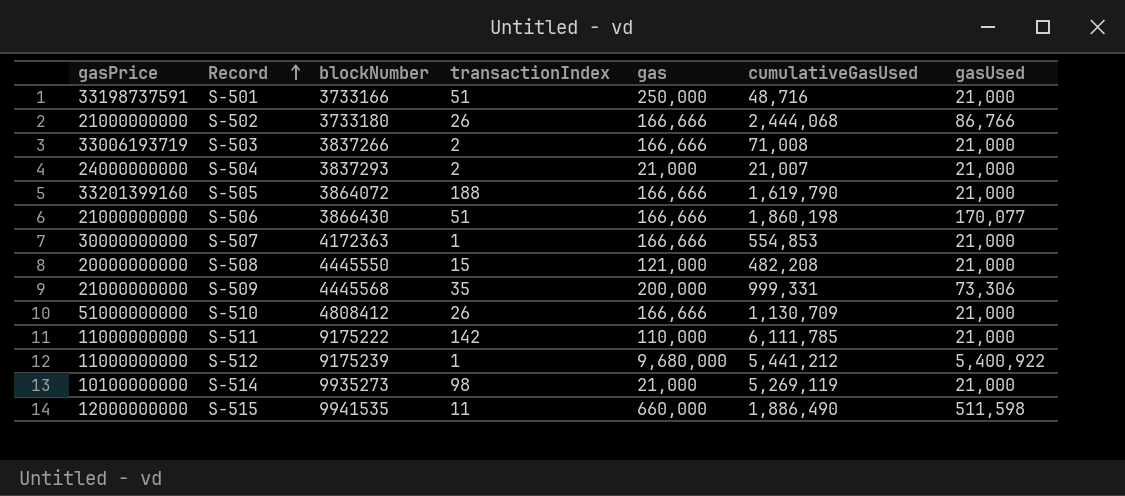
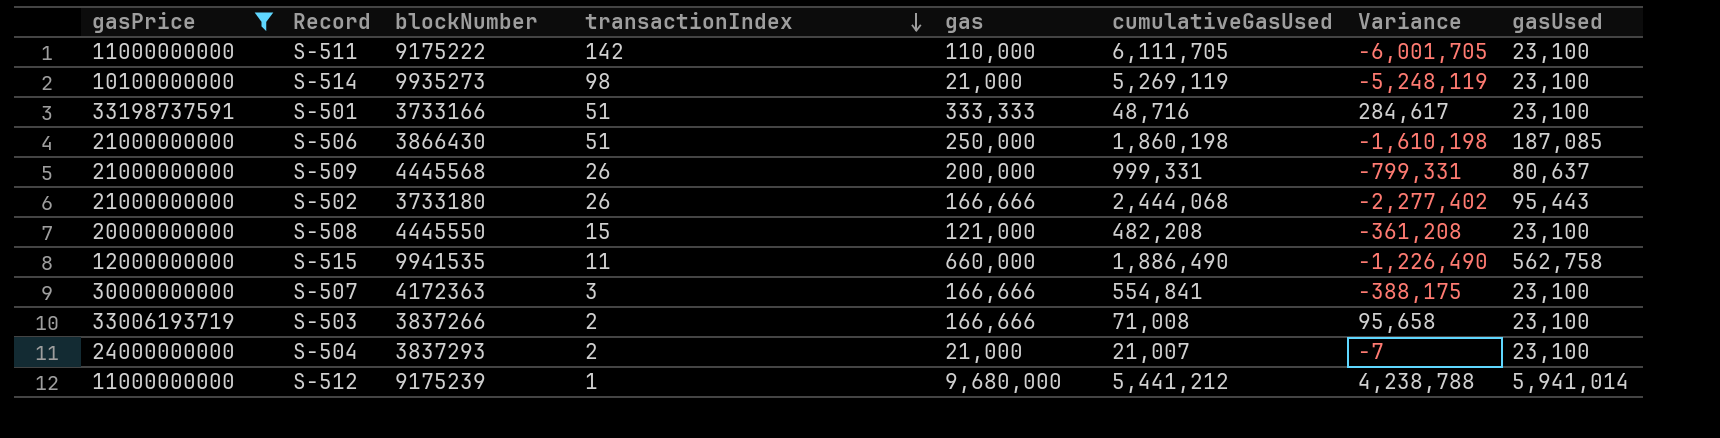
filter: none -> gasPrice <= 33198737591
row order: Record ascending -> transactionIndex descending
column Variance | formula: none -> [gas] - [cumulativeGasUsed]
S-511 | cumulativeGasUsed: 6,111,785 -> 6,111,705
S-511 | gasUsed: 21,000 -> 23,100
S-514 | gasUsed: 21,000 -> 23,100
S-501 | gas: 250,000 -> 333,333
S-501 | gasUsed: 21,000 -> 23,100
S-506 | gas: 166,666 -> 250,000
S-506 | gasUsed: 170,077 -> 187,085
S-509 | transactionIndex: 35 -> 26
S-509 | gasUsed: 73,306 -> 80,637
S-502 | gasUsed: 86,766 -> 95,443
S-508 | gasUsed: 21,000 -> 23,100
S-515 | gasUsed: 511,598 -> 562,758
S-507 | transactionIndex: 1 -> 3
S-507 | cumulativeGasUsed: 554,853 -> 554,841
S-507 | gasUsed: 21,000 -> 23,100
S-503 | gasUsed: 21,000 -> 23,100
S-504 | gasUsed: 21,000 -> 23,100
S-512 | gasUsed: 5,400,922 -> 5,941,014

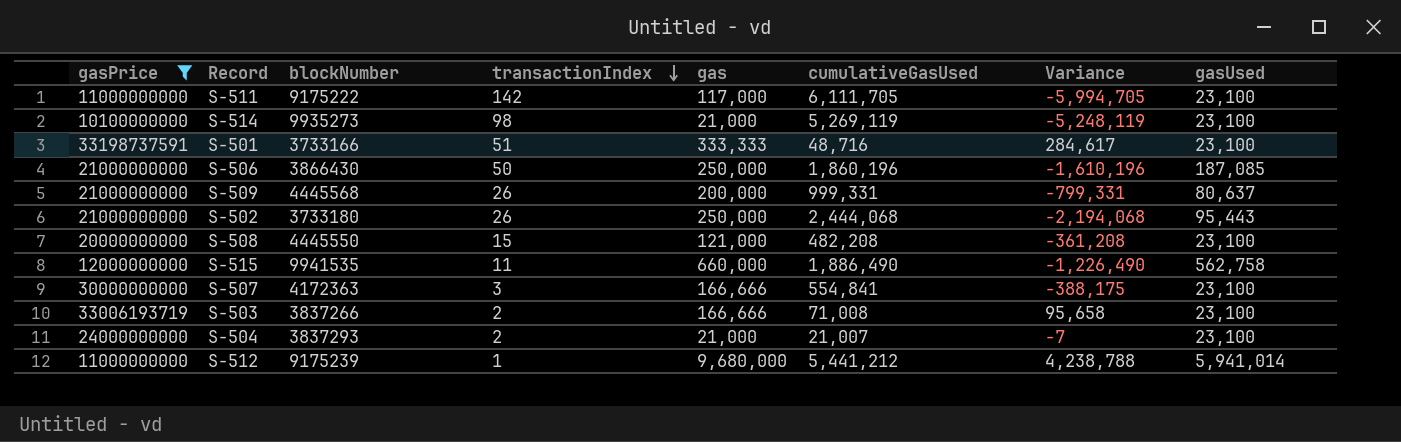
S-511 | gas: 110,000 -> 117,000
S-511 | Variance: -6,001,705 -> -5,994,705
S-506 | transactionIndex: 51 -> 50
S-506 | cumulativeGasUsed: 1,860,198 -> 1,860,196
S-506 | Variance: -1,610,198 -> -1,610,196
S-502 | gas: 166,666 -> 250,000
S-502 | Variance: -2,277,402 -> -2,194,068

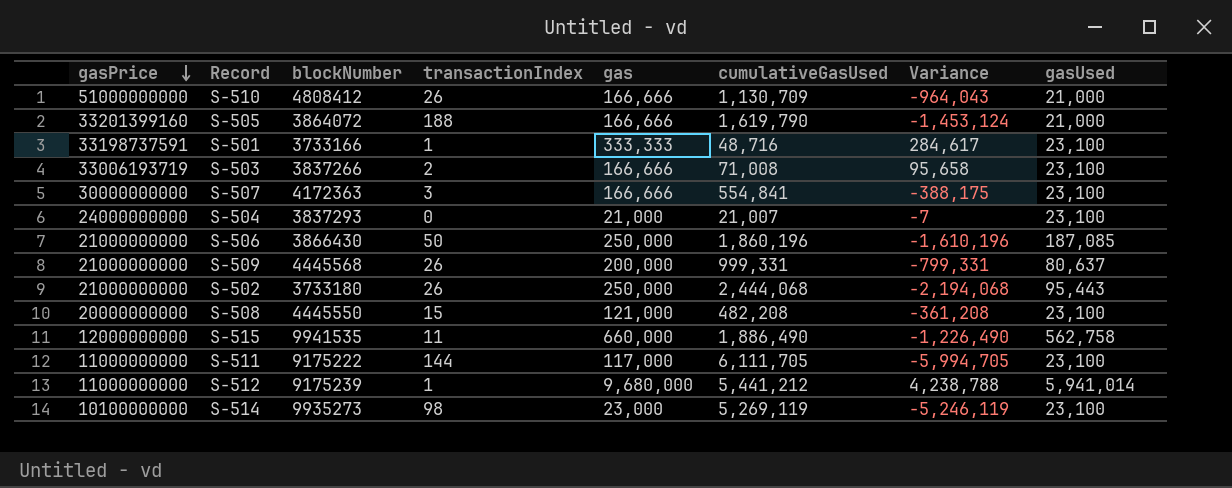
filter: gasPrice <= 33198737591 -> none
row order: transactionIndex descending -> gasPrice descending
S-501 | transactionIndex: 51 -> 1
S-504 | transactionIndex: 2 -> 0
S-511 | transactionIndex: 142 -> 144
S-514 | gas: 21,000 -> 23,000
S-514 | Variance: -5,248,119 -> -5,246,119

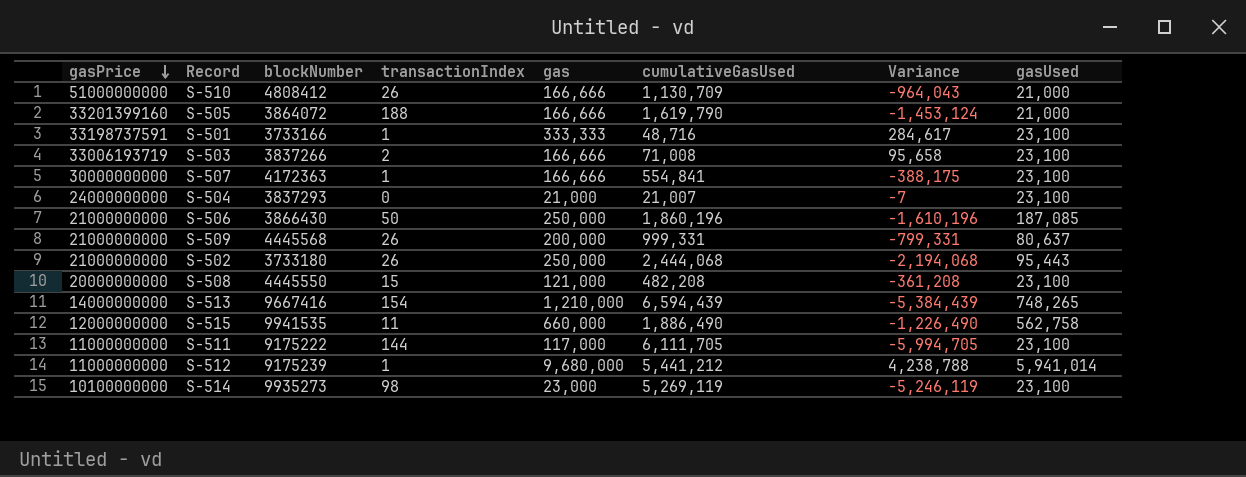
S-507 | transactionIndex: 3 -> 1
row S-513: none -> 14000000000 | 9667416 | 154 | 1,210,000 | 6,594,439 | -5,384,439 | 748,265

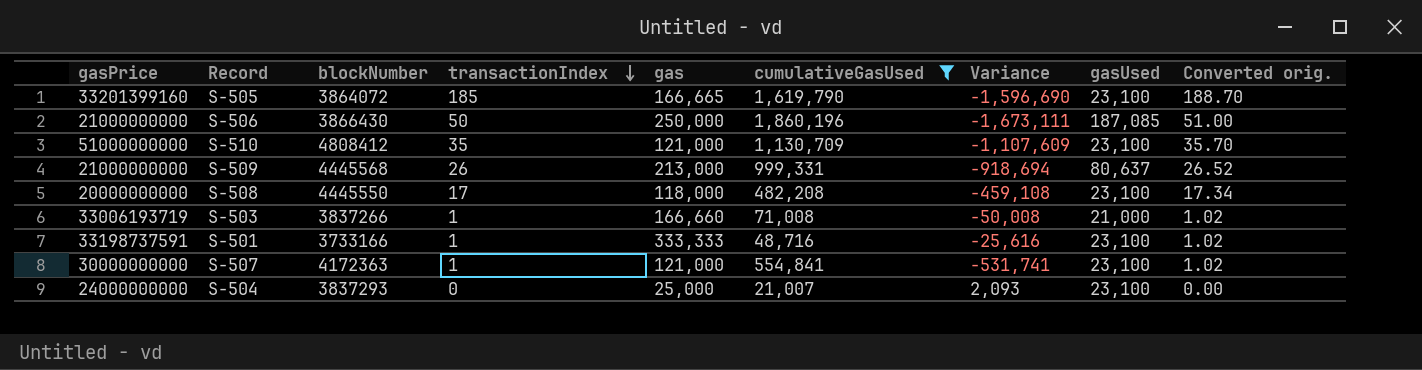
filter: none -> cumulativeGasUsed <= 1,860,196
row order: gasPrice descending -> transactionIndex descending
column Variance | formula: [gas] - [cumulativeGasUsed] -> [gasUsed] - [cumulativeGasUsed]
column Converted orig. | formula: none -> [transactionIndex] * 1.02
S-505 | transactionIndex: 188 -> 185
S-505 | gas: 166,666 -> 166,665
S-505 | gasUsed: 21,000 -> 23,100
S-510 | transactionIndex: 26 -> 35
S-510 | gas: 166,666 -> 121,000
S-510 | gasUsed: 21,000 -> 23,100
S-509 | gas: 200,000 -> 213,000
S-508 | transactionIndex: 15 -> 17
S-508 | gas: 121,000 -> 118,000
S-503 | transactionIndex: 2 -> 1
S-503 | gas: 166,666 -> 166,660
S-503 | gasUsed: 23,100 -> 21,000
S-507 | gas: 166,666 -> 121,000
S-504 | gas: 21,000 -> 25,000

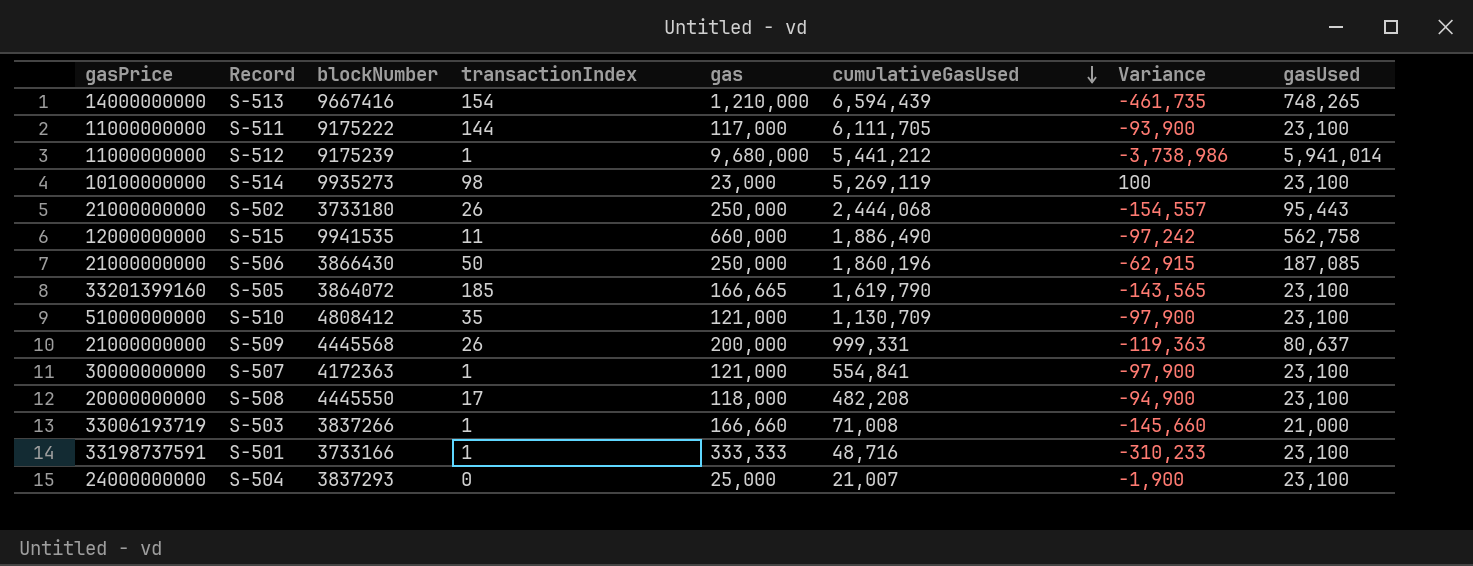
filter: cumulativeGasUsed <= 1,860,196 -> none
row order: transactionIndex descending -> cumulativeGasUsed descending
column Converted orig. | formula: [transactionIndex] * 1.02 -> none
column Variance | formula: [gasUsed] - [cumulativeGasUsed] -> [gasUsed] - [gas]
S-509 | gas: 213,000 -> 200,000

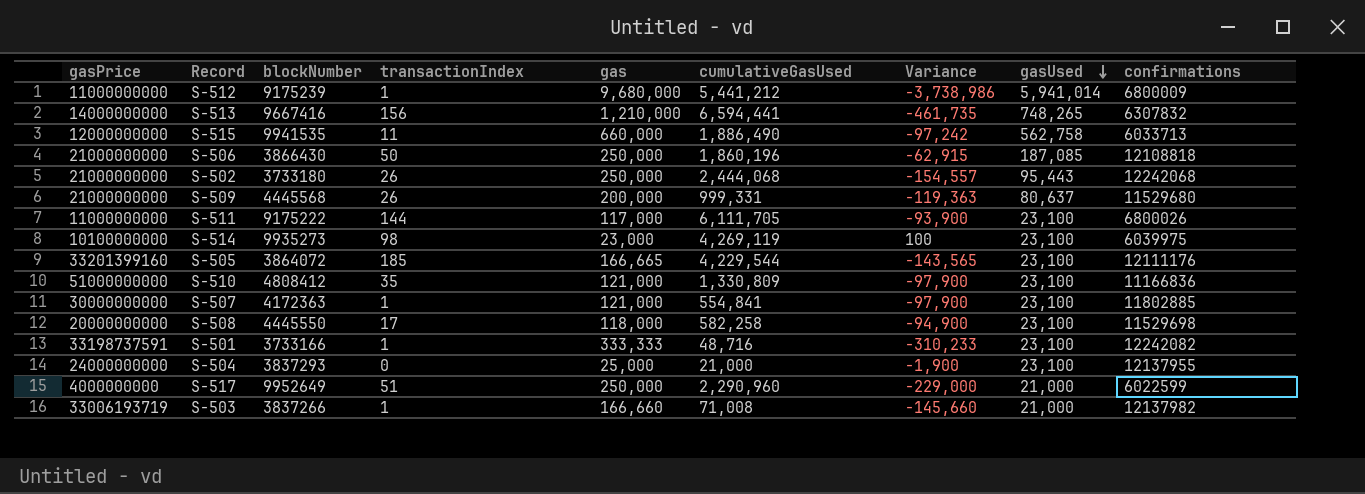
row order: cumulativeGasUsed descending -> gasUsed descending
column confirmations | position: none -> 9
S-513 | transactionIndex: 154 -> 156
S-513 | cumulativeGasUsed: 6,594,439 -> 6,594,441
S-514 | cumulativeGasUsed: 5,269,119 -> 4,269,119
S-505 | cumulativeGasUsed: 1,619,790 -> 4,229,544
S-510 | cumulativeGasUsed: 1,130,709 -> 1,330,809
S-508 | cumulativeGasUsed: 482,208 -> 582,258
S-504 | cumulativeGasUsed: 21,007 -> 21,000
row S-517: none -> 4000000000 | 9952649 | 51 | 250,000 | 2,290,960 | -229,000 | 21,000 | 6022599

